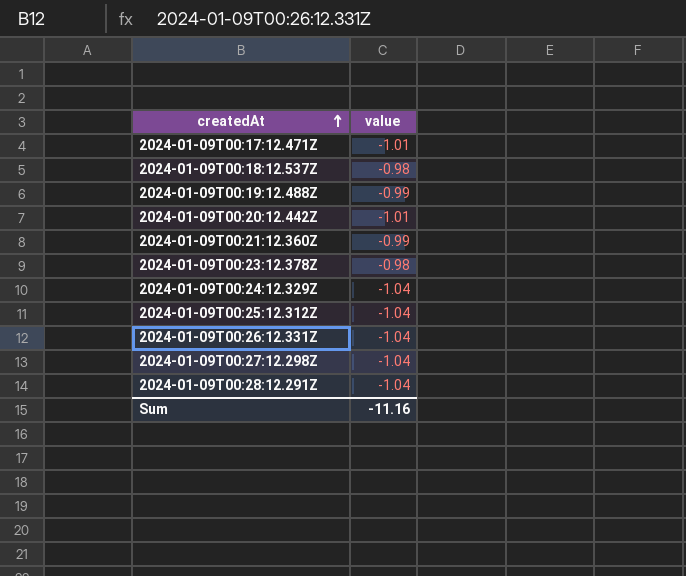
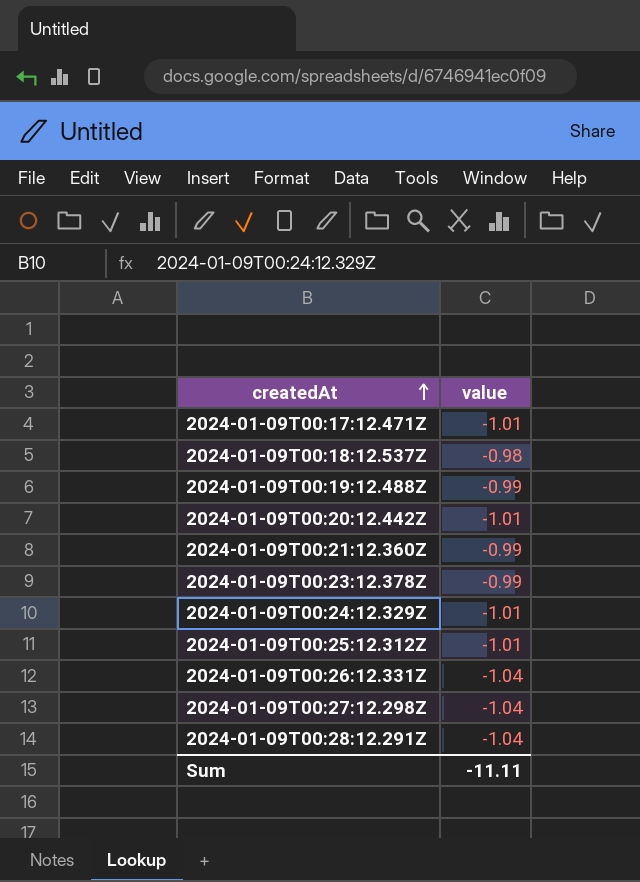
2024-01-09T00:23:12.378Z | value: -0.98 -> -0.99
2024-01-09T00:24:12.329Z | value: -1.04 -> -1.01
2024-01-09T00:25:12.312Z | value: -1.04 -> -1.01
Sum | value: -11.16 -> -11.11

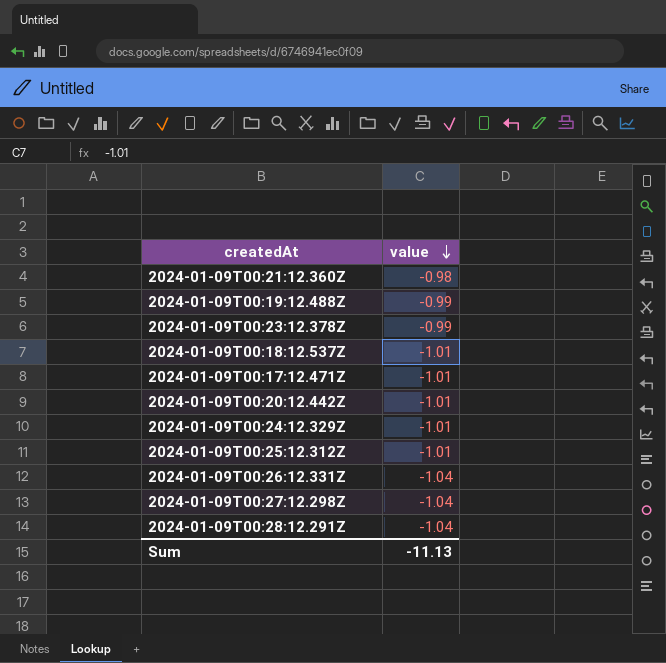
row order: createdAt ascending -> value descending
2024-01-09T00:21:12.360Z | value: -0.99 -> -0.98
2024-01-09T00:18:12.537Z | value: -0.98 -> -1.01
Sum | value: -11.11 -> -11.13

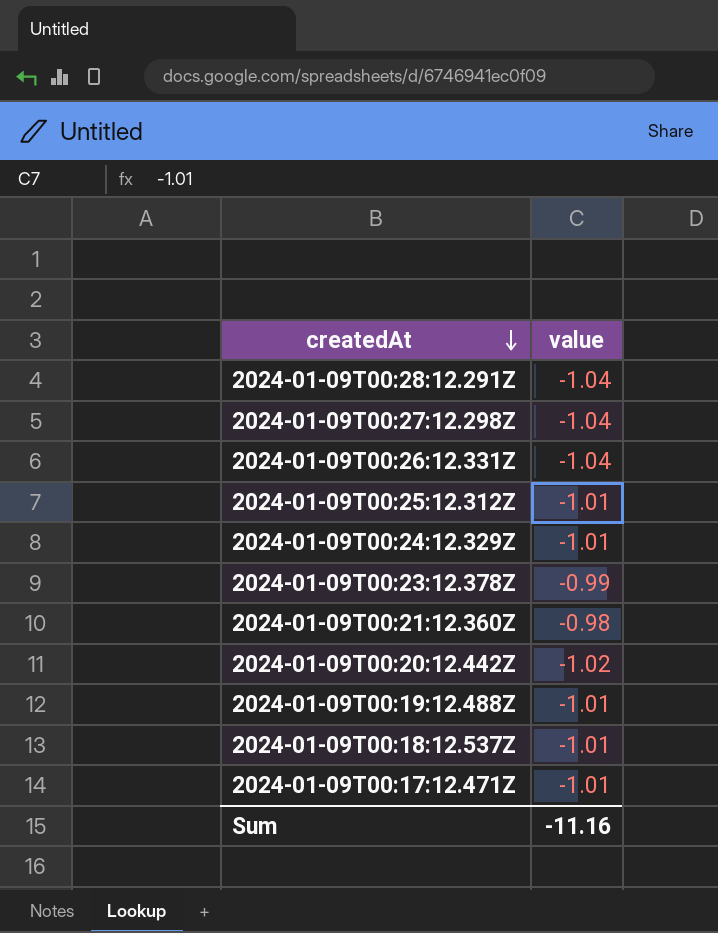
row order: value descending -> createdAt descending
2024-01-09T00:20:12.442Z | value: -1.01 -> -1.02
2024-01-09T00:19:12.488Z | value: -0.99 -> -1.01
Sum | value: -11.13 -> -11.16

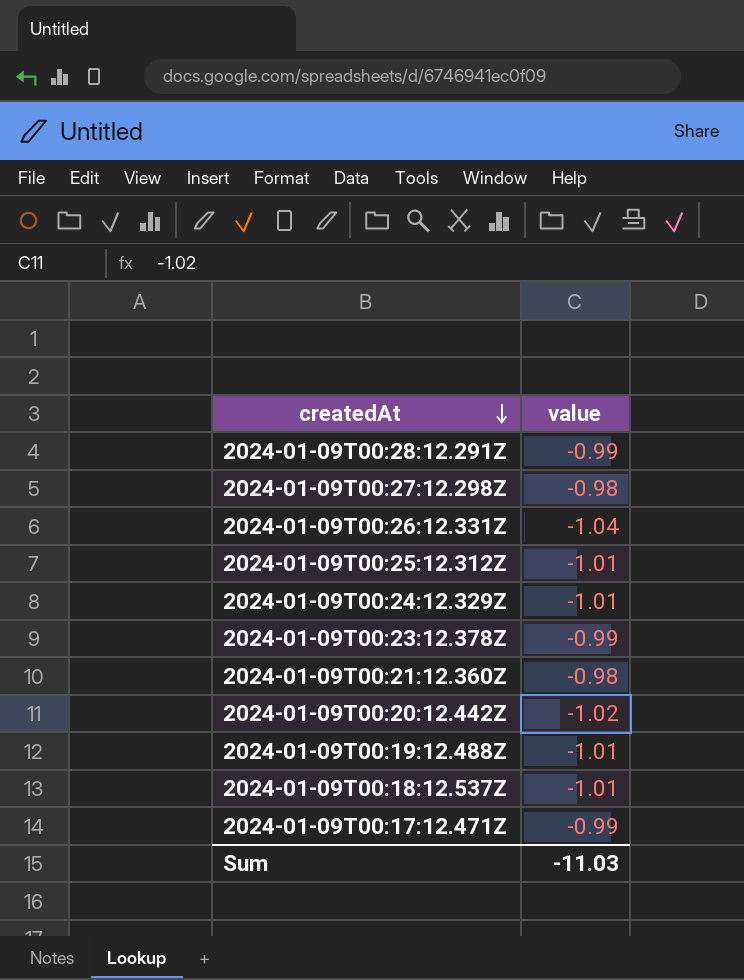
2024-01-09T00:28:12.291Z | value: -1.04 -> -0.99
2024-01-09T00:27:12.298Z | value: -1.04 -> -0.98
2024-01-09T00:17:12.471Z | value: -1.01 -> -0.99
Sum | value: -11.16 -> -11.03

